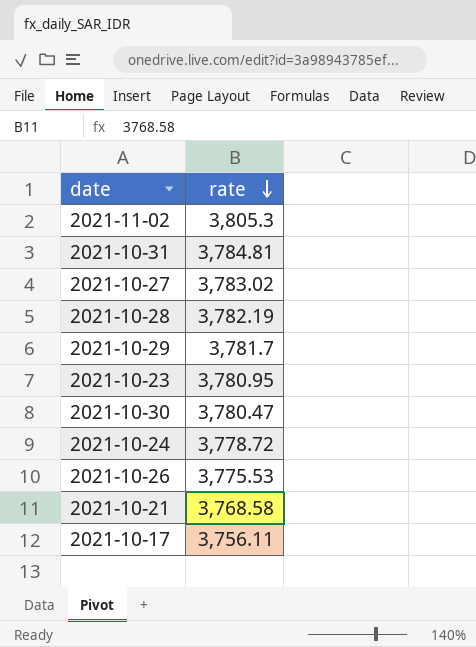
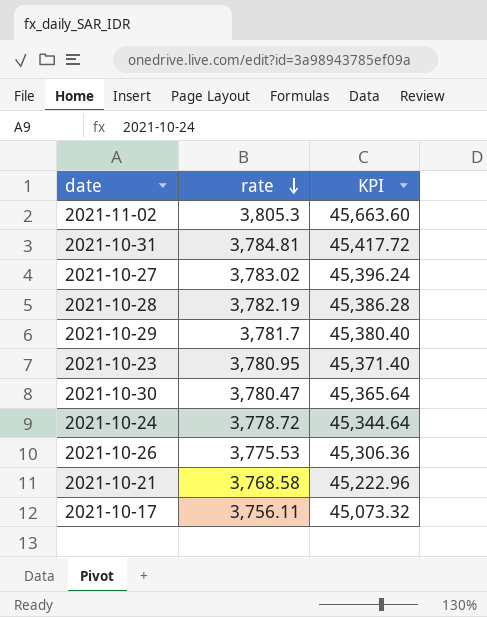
column KPI | formula: none -> [rate] * 12

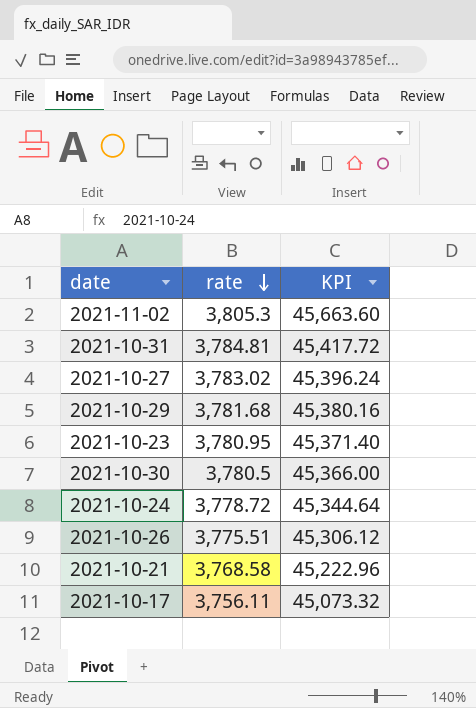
row 2021-10-28: 3,782.19 | 45,386.28 -> none
2021-10-29 | rate: 3,781.7 -> 3,781.68
2021-10-29 | KPI: 45,380.40 -> 45,380.16
2021-10-30 | rate: 3,780.47 -> 3,780.5
2021-10-30 | KPI: 45,365.64 -> 45,366.00
2021-10-26 | rate: 3,775.53 -> 3,775.51
2021-10-26 | KPI: 45,306.36 -> 45,306.12

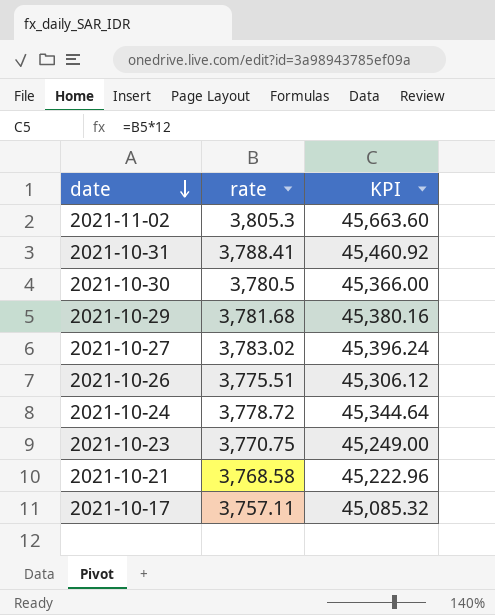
row order: rate descending -> date descending
2021-10-31 | rate: 3,784.81 -> 3,788.41
2021-10-31 | KPI: 45,417.72 -> 45,460.92
2021-10-23 | rate: 3,780.95 -> 3,770.75
2021-10-23 | KPI: 45,371.40 -> 45,249.00
2021-10-17 | rate: 3,756.11 -> 3,757.11
2021-10-17 | KPI: 45,073.32 -> 45,085.32

